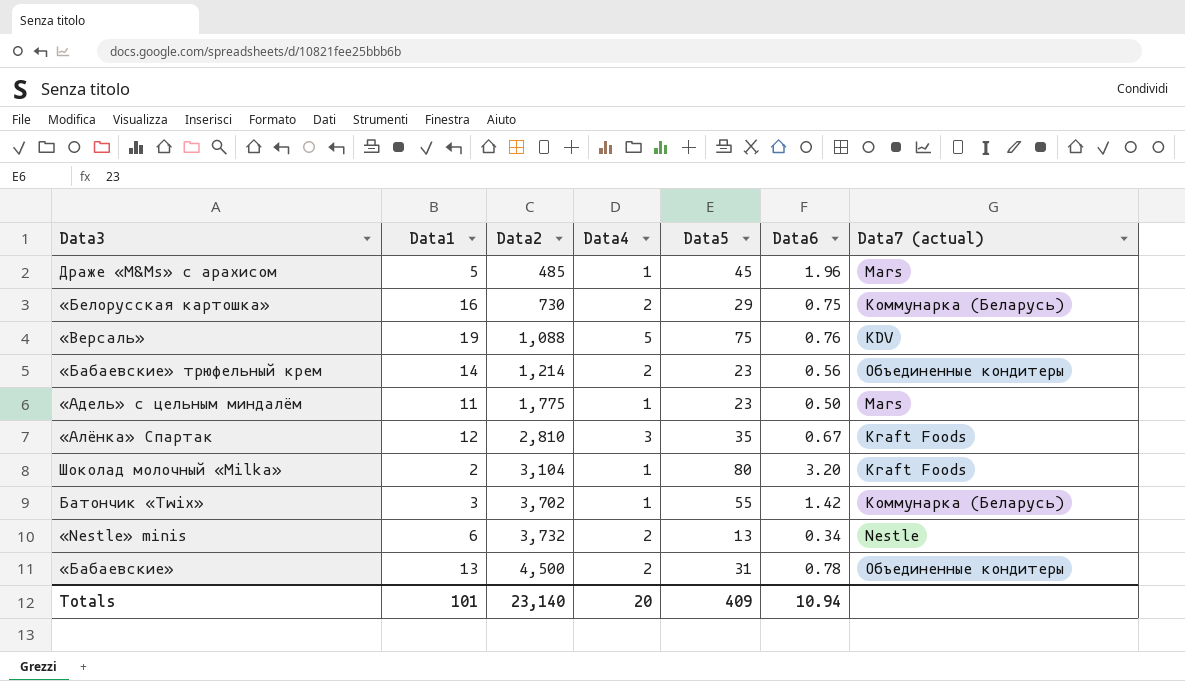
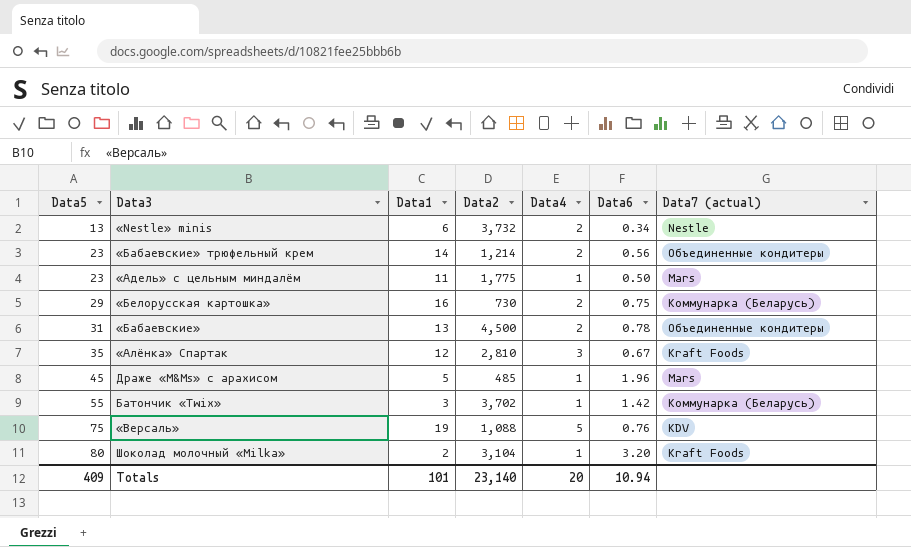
row order: Data2 ascending -> Data5 ascending
column Data5 | position: 5 -> 1

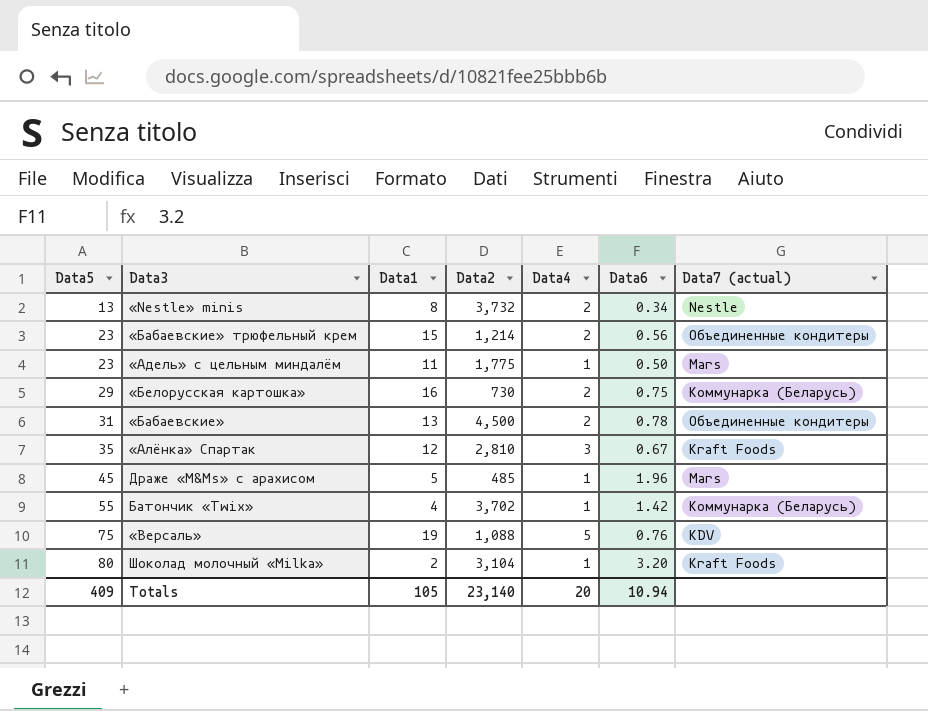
«Nestle» minis | Data1: 6 -> 8
«Бабаевские» трюфельный крем | Data1: 14 -> 15
Батончик «Twix» | Data1: 3 -> 4
Totals | Data1: 101 -> 105

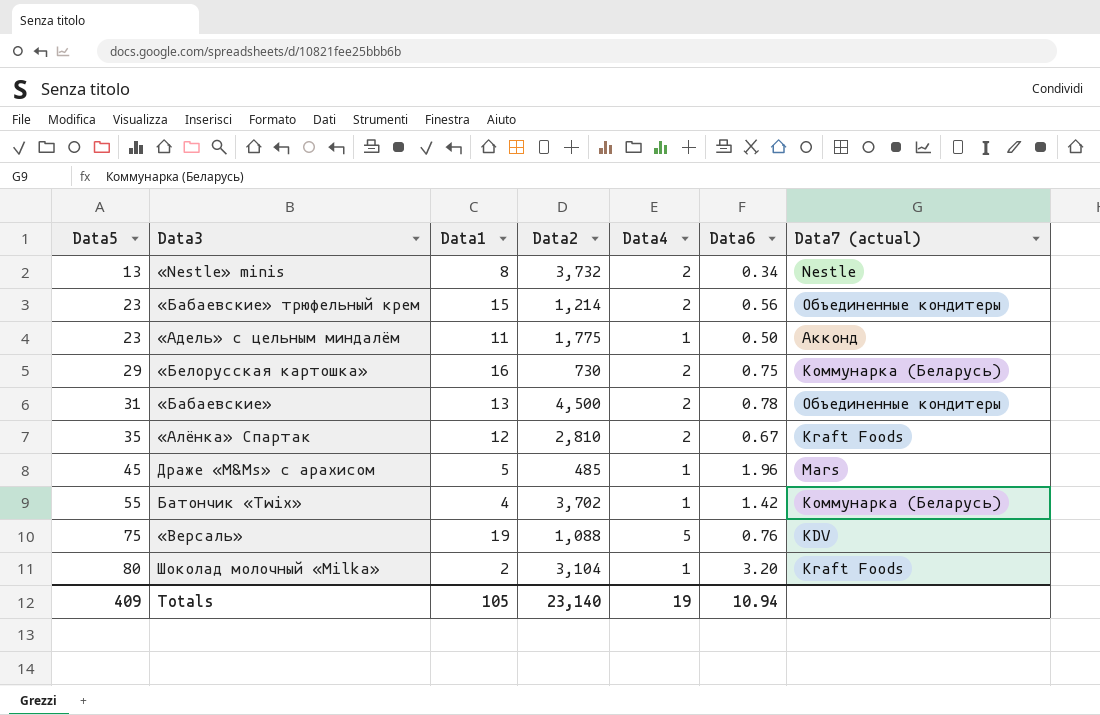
«Адель» с цельным миндалём | Data7 (actual): Mars -> Акконд
«Алёнка» Спартак | Data4: 3 -> 2
Totals | Data4: 20 -> 19

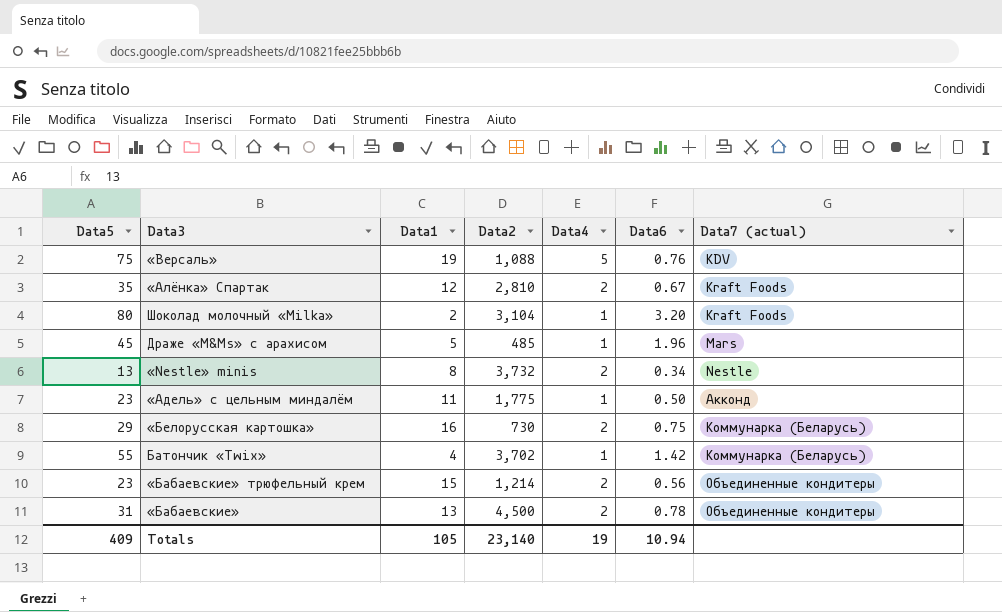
row order: Data5 ascending -> Data7 (actual) ascending

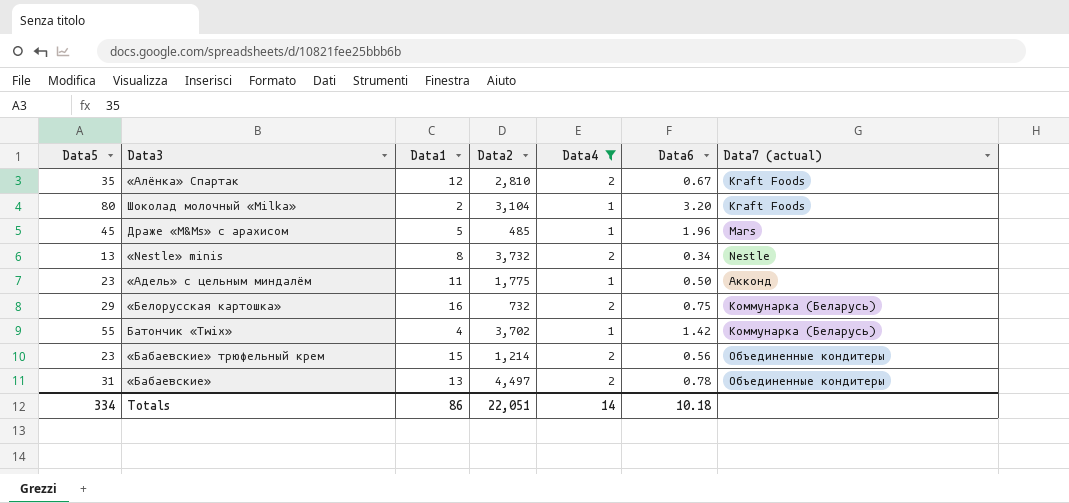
filter: none -> Data4 != 5
«Белорусская картошка» | Data2: 730 -> 732
«Бабаевские» | Data2: 4,500 -> 4,497
Totals | Data5: 409 -> 334
Totals | Data1: 105 -> 86
Totals | Data2: 23,140 -> 22,051
Totals | Data4: 19 -> 14
Totals | Data6: 10.94 -> 10.18

